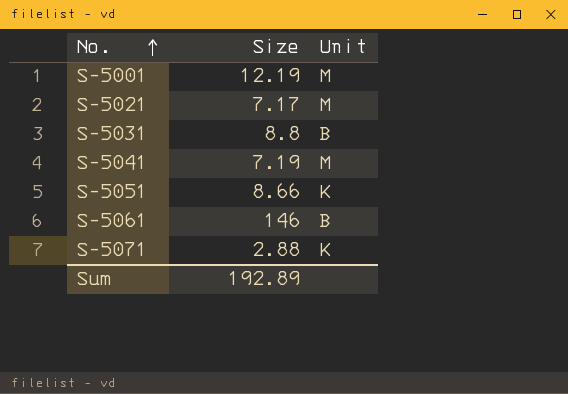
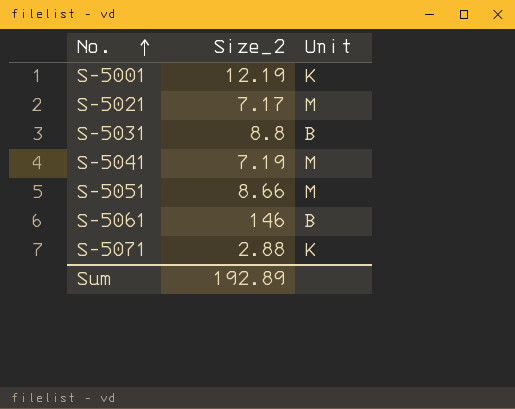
column name: Size -> Size_2
S-5001 | Unit: M -> K
S-5051 | Unit: K -> M

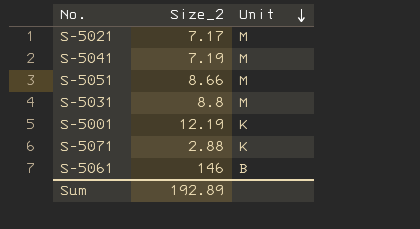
row order: No. ascending -> Unit descending
S-5031 | Unit: B -> M

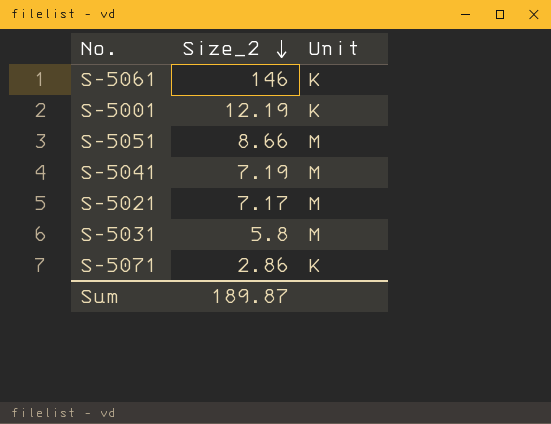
row order: Unit descending -> Size_2 descending
S-5061 | Unit: B -> K
S-5031 | Size_2: 8.8 -> 5.8
S-5071 | Size_2: 2.88 -> 2.86
Sum | Size_2: 192.89 -> 189.87

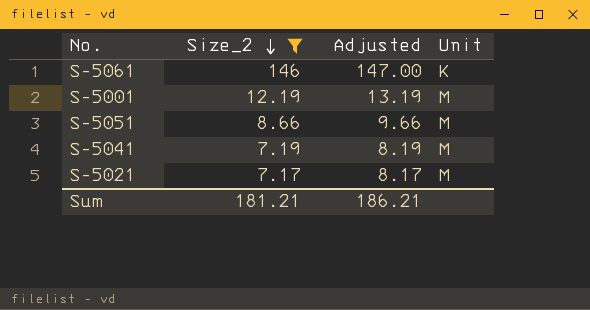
filter: none -> Size_2 >= 7.17
column Adjusted | formula: none -> [Size_2] + 1
S-5001 | Unit: K -> M
Sum | Size_2: 189.87 -> 181.21

